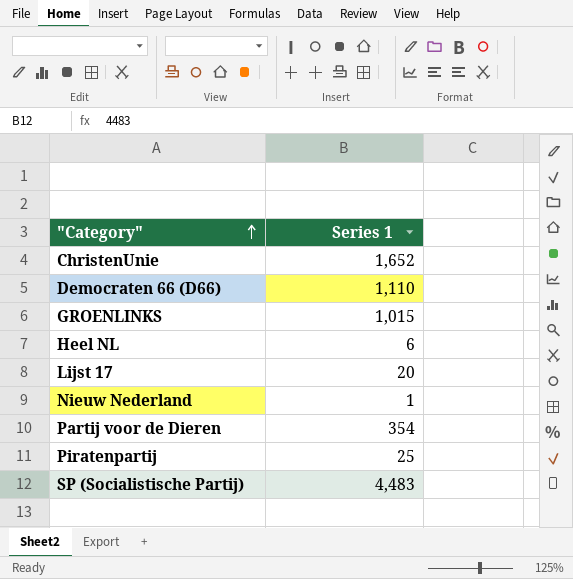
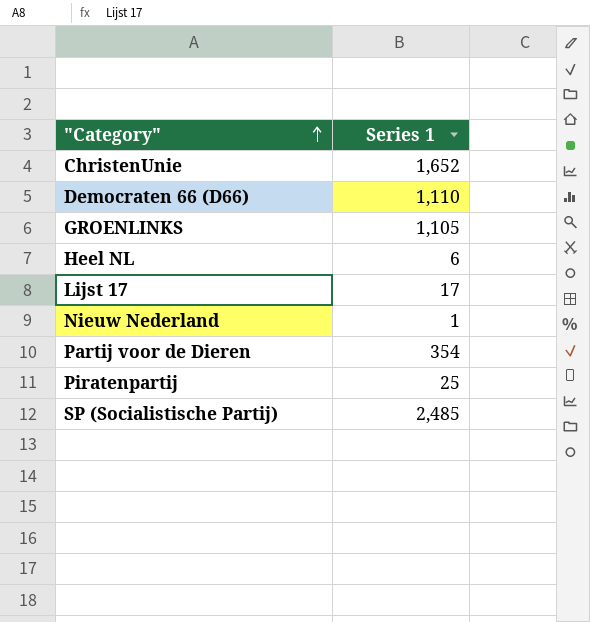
GROENLINKS | Series 1: 1,015 -> 1,105
Lijst 17 | Series 1: 20 -> 17
SP (Socialistische Partij) | Series 1: 4,483 -> 2,485

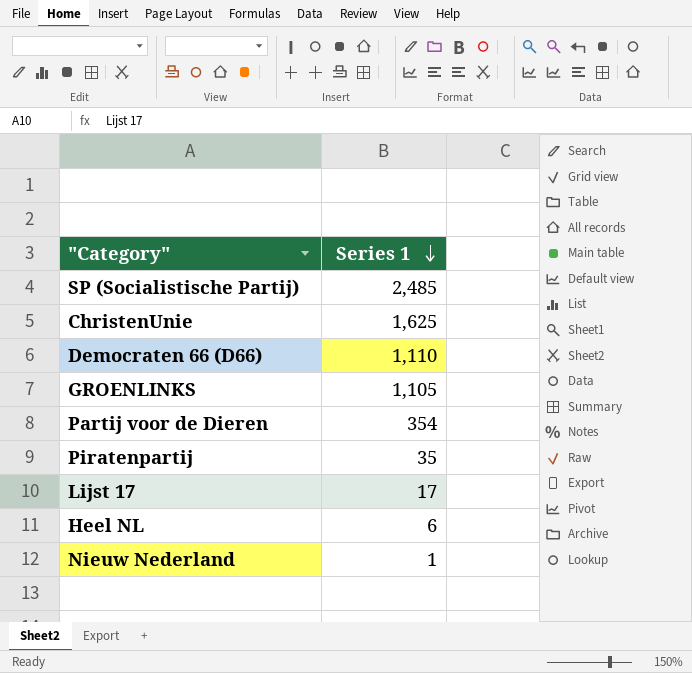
row order: "Category" ascending -> Series 1 descending
ChristenUnie | Series 1: 1,652 -> 1,625
Piratenpartij | Series 1: 25 -> 35

